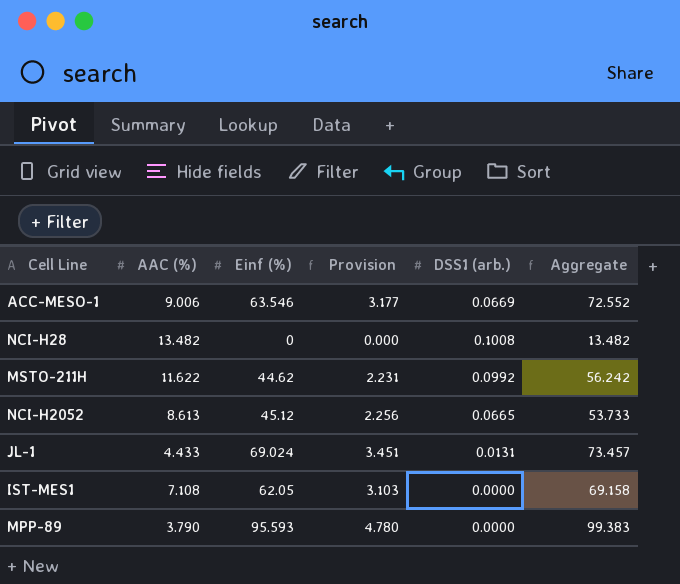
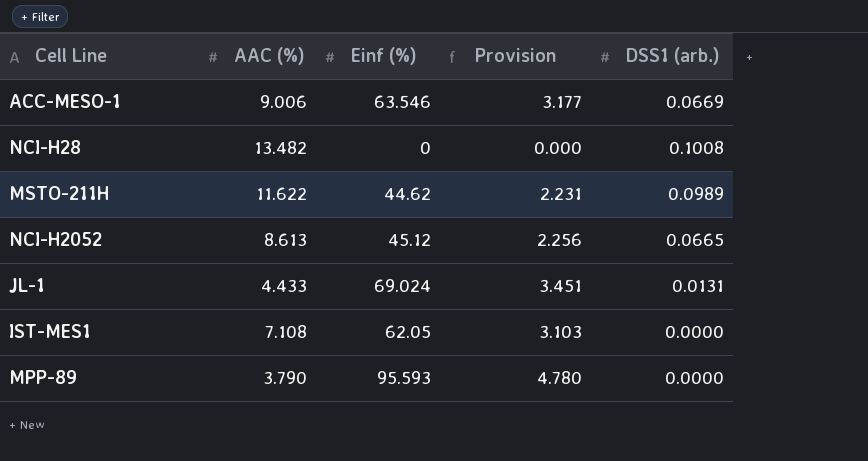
column Aggregate | formula: [AAC (%)] + [Einf (%)] -> none
MSTO-211H | DSS1 (arb.): 0.0992 -> 0.0989

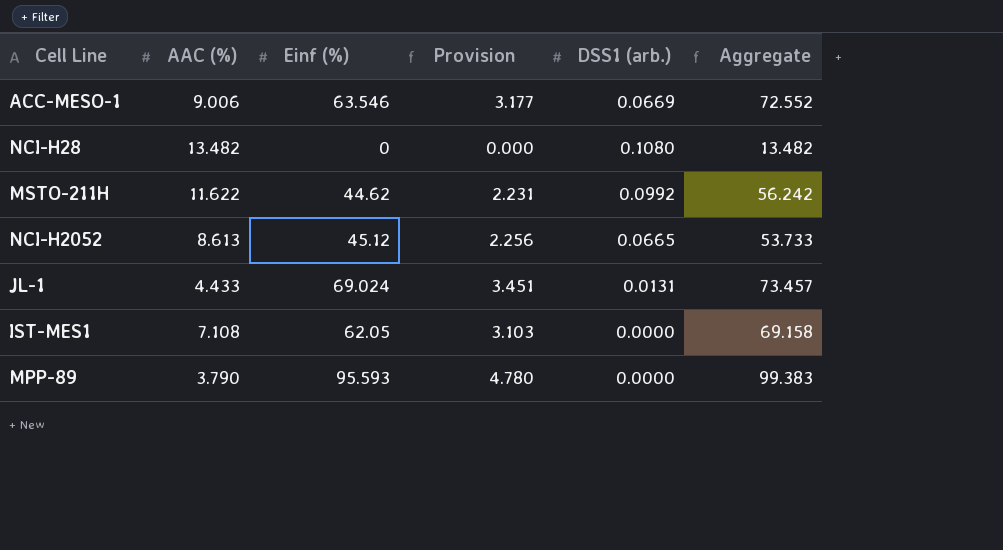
column Aggregate | formula: none -> [AAC (%)] + [Einf (%)]
NCI-H28 | DSS1 (arb.): 0.1008 -> 0.1080
MSTO-211H | DSS1 (arb.): 0.0989 -> 0.0992

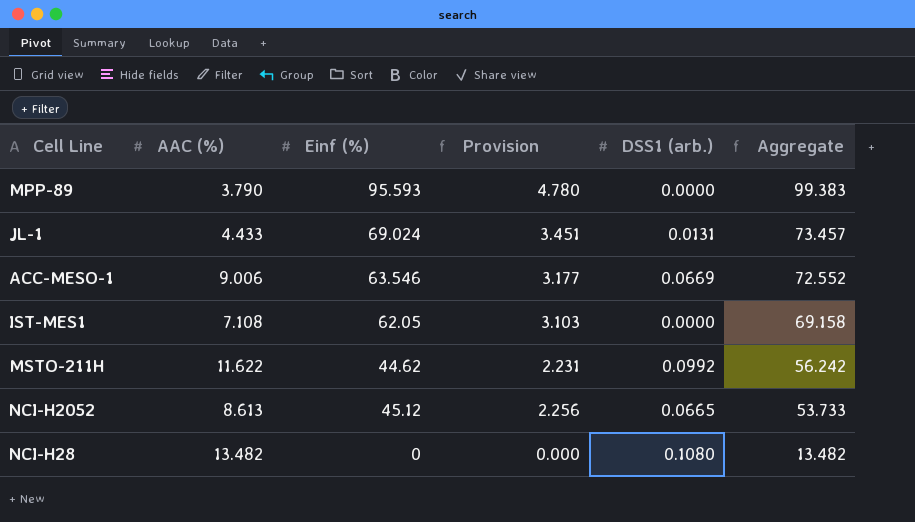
row order: none -> Aggregate descending

